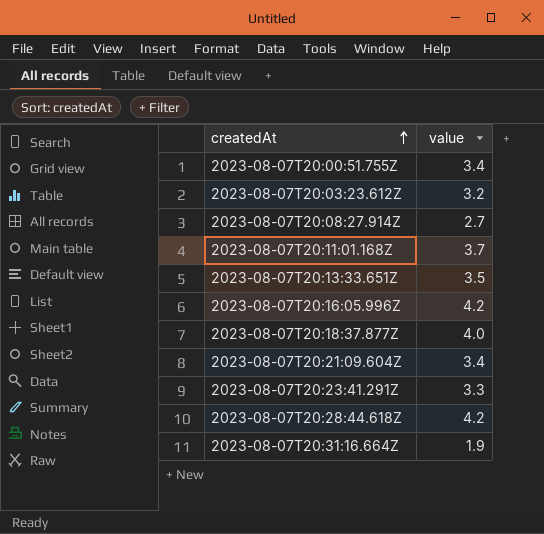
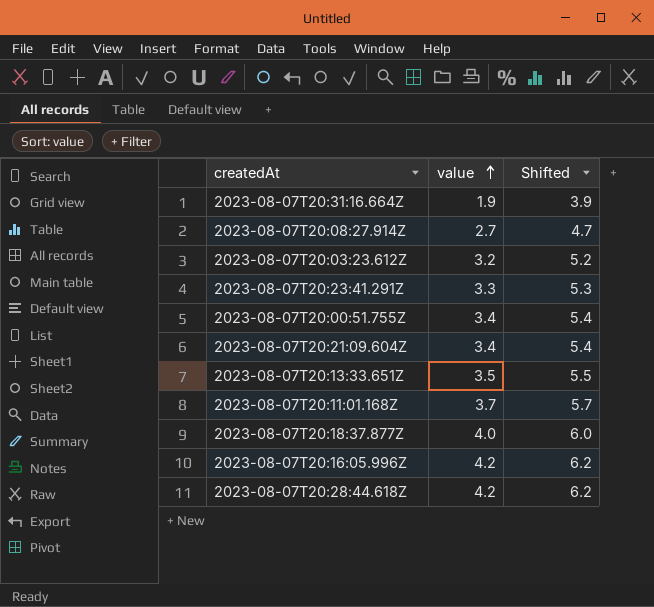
row order: createdAt ascending -> value ascending
column Shifted | formula: none -> [value] + 2

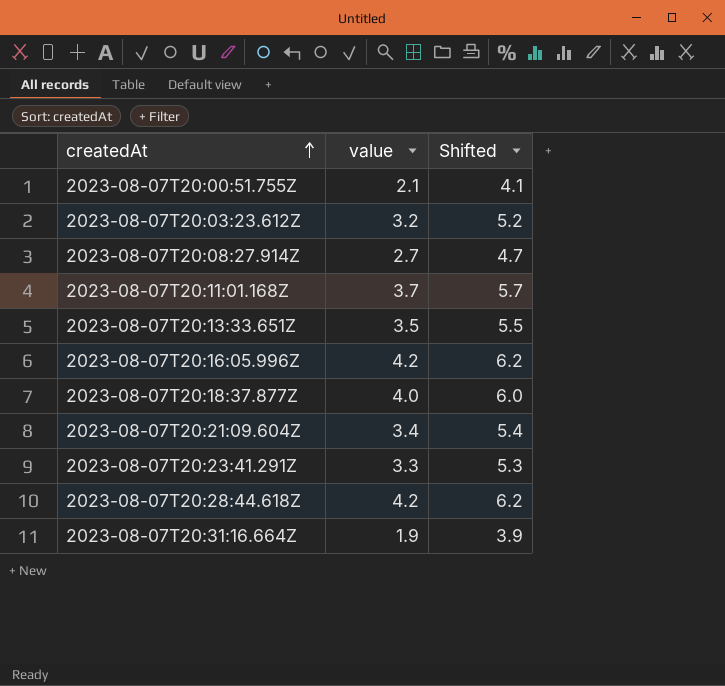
row order: value ascending -> createdAt ascending
2023-08-07T20:00:51.755Z | value: 3.4 -> 2.1
2023-08-07T20:00:51.755Z | Shifted: 5.4 -> 4.1

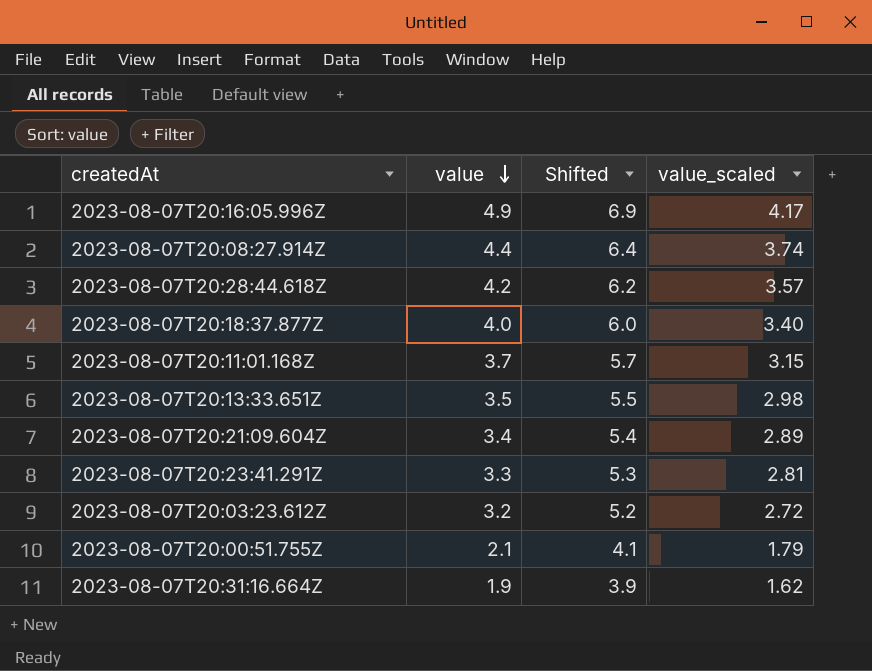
row order: createdAt ascending -> value descending
column value_scaled | formula: none -> [value] * 0.85
2023-08-07T20:16:05.996Z | value: 4.2 -> 4.9
2023-08-07T20:16:05.996Z | Shifted: 6.2 -> 6.9
2023-08-07T20:08:27.914Z | value: 2.7 -> 4.4
2023-08-07T20:08:27.914Z | Shifted: 4.7 -> 6.4

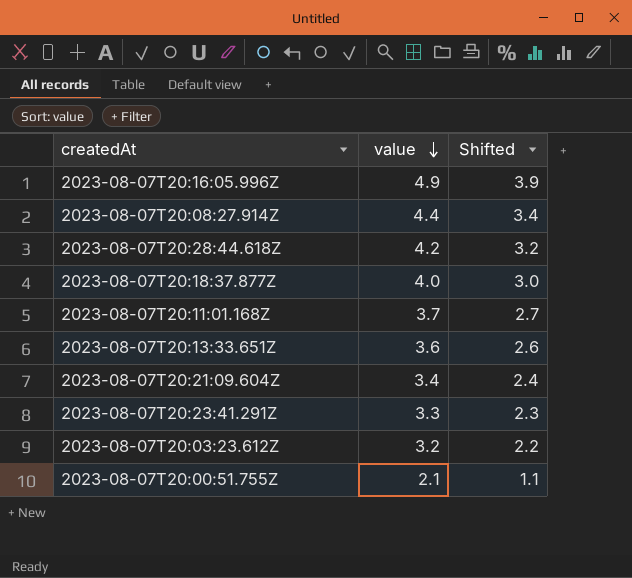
column value_scaled | formula: [value] * 0.85 -> none
column Shifted | formula: [value] + 2 -> [value] - 1
row 2023-08-07T20:31:16.664Z: 1.9 | 3.9 | 1.62 -> none
2023-08-07T20:13:33.651Z | value: 3.5 -> 3.6

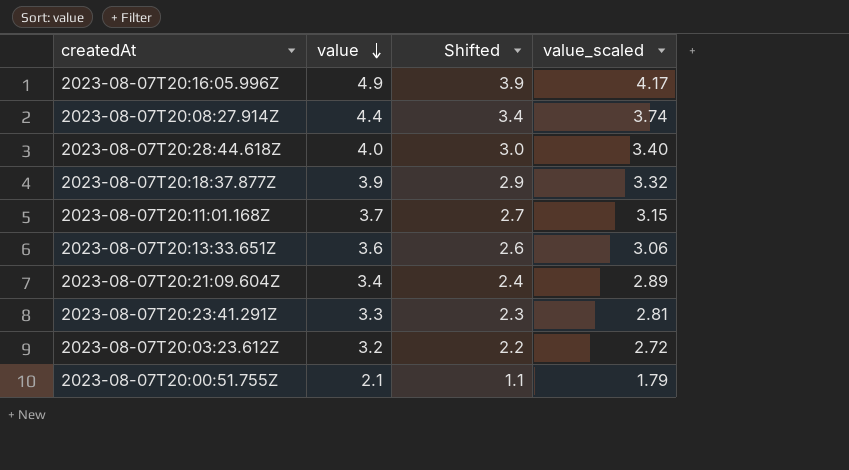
column value_scaled | formula: none -> [value] * 0.85
2023-08-07T20:28:44.618Z | value: 4.2 -> 4.0
2023-08-07T20:28:44.618Z | Shifted: 3.2 -> 3.0
2023-08-07T20:18:37.877Z | value: 4.0 -> 3.9
2023-08-07T20:18:37.877Z | Shifted: 3.0 -> 2.9

